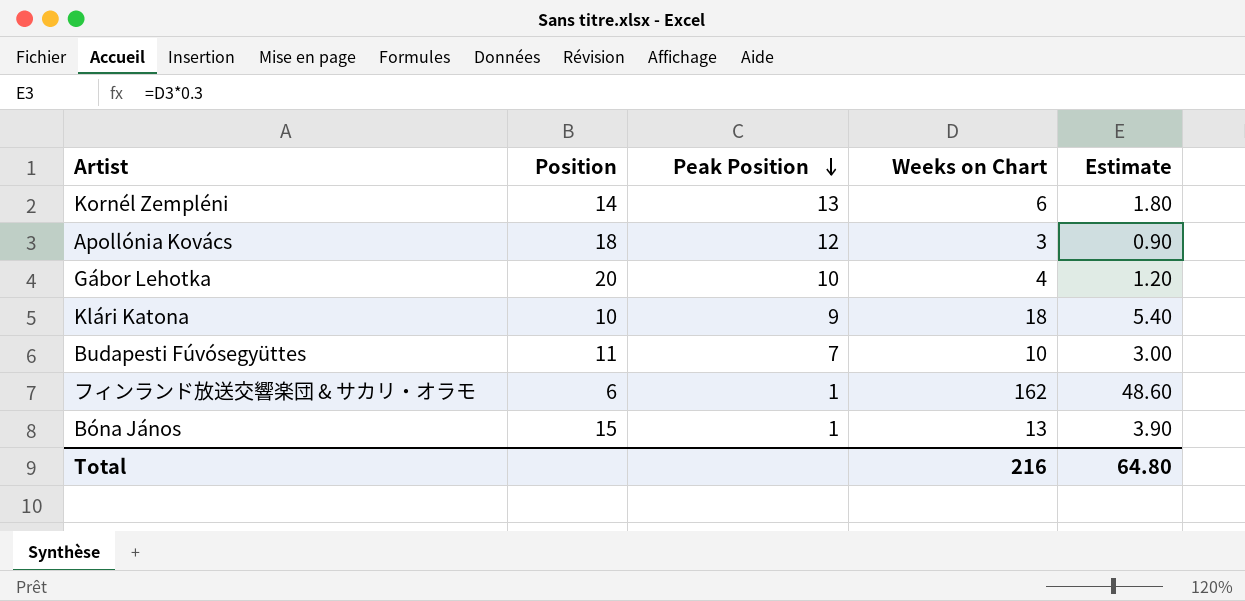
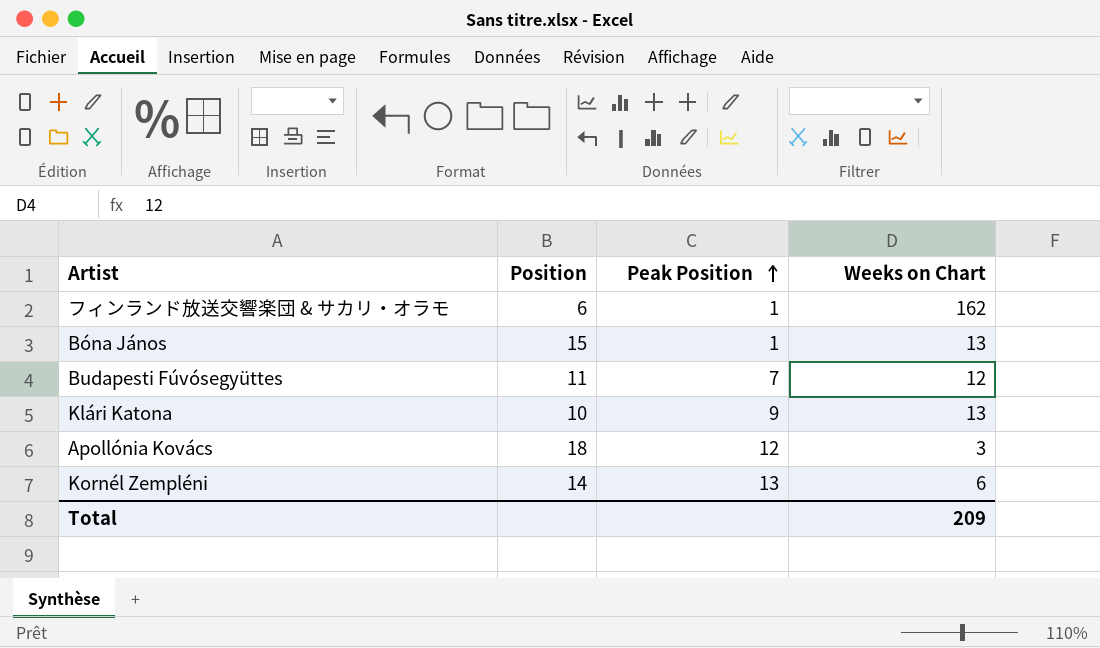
row order: Peak Position descending -> Peak Position ascending
column Estimate | formula: [Weeks on Chart] * 0.3 -> none
row Gábor Lehotka: 20 | 10 | 4 | 1.20 -> none
Budapesti Fúvósegyüttes | Weeks on Chart: 10 -> 12
Klári Katona | Weeks on Chart: 18 -> 13
Total | Weeks on Chart: 216 -> 209

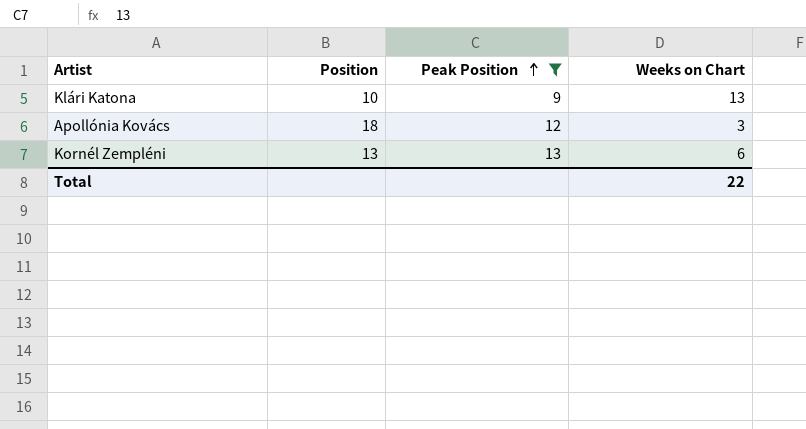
filter: none -> Peak Position >= 9
Kornél Zempléni | Position: 14 -> 13
Total | Weeks on Chart: 209 -> 22

